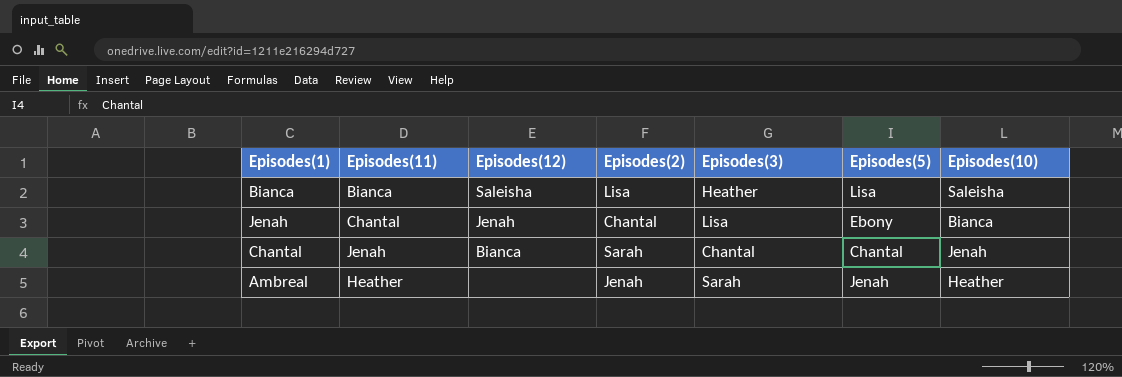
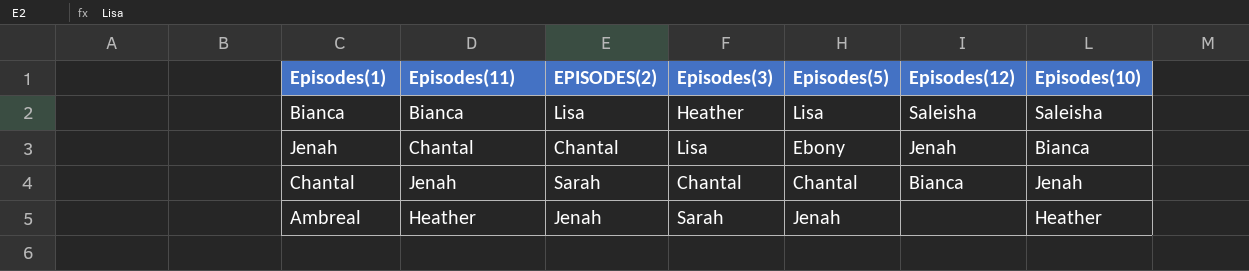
column name: Episodes(2) -> EPISODES(2)
column Episodes(12) | position: 3 -> 6

